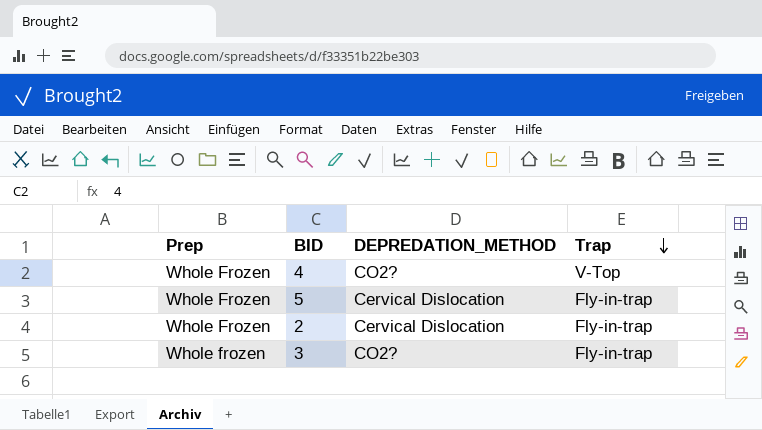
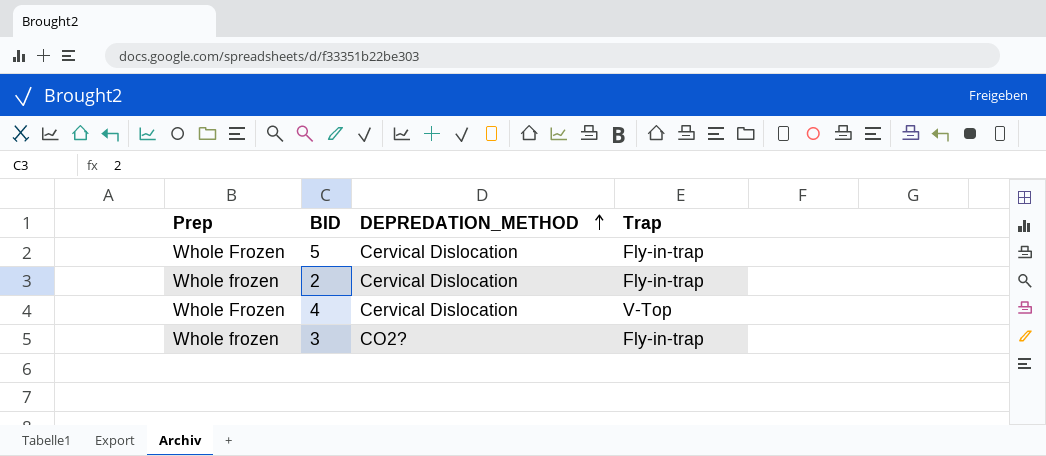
row order: Trap descending -> DEPREDATION_METHOD ascending
2 | Prep: Whole Frozen -> Whole frozen
4 | DEPREDATION_METHOD: CO2? -> Cervical Dislocation

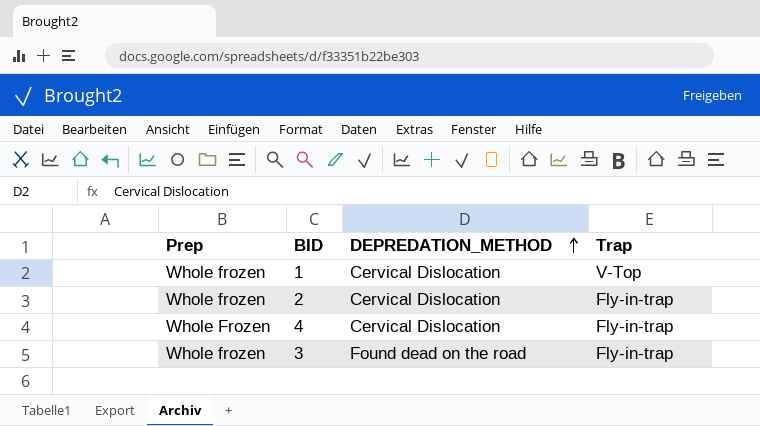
row 5: Whole Frozen | Cervical Dislocation | Fly-in-trap -> none
row 1: none -> Whole frozen | Cervical Dislocation | V-Top
4 | Trap: V-Top -> Fly-in-trap
3 | DEPREDATION_METHOD: CO2? -> Found dead on the road

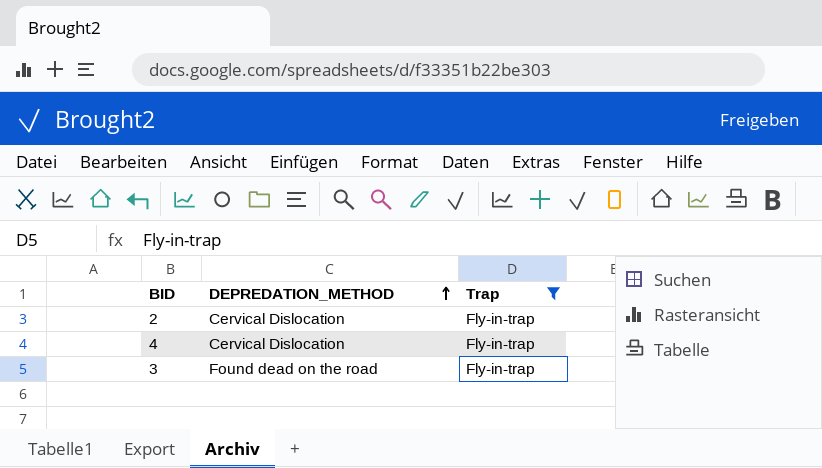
filter: none -> Trap = Fly-in-trap
column Prep | position: 1 -> none

